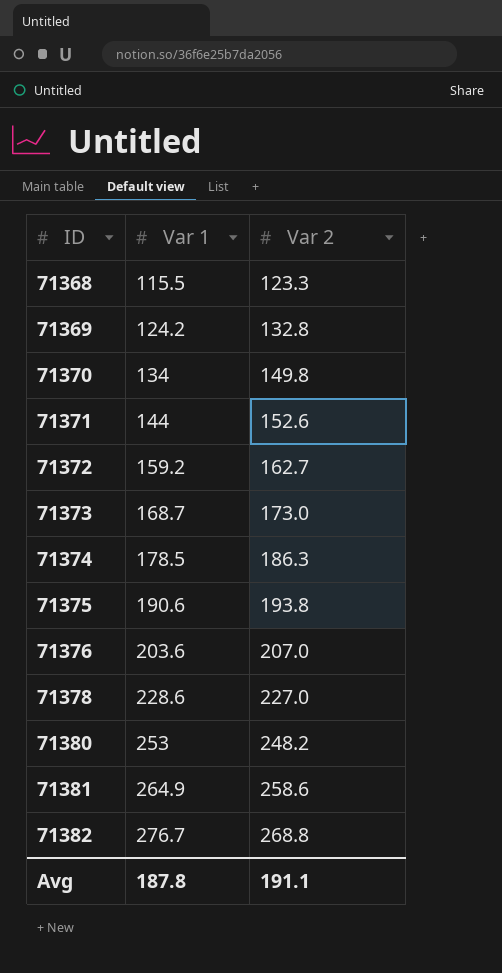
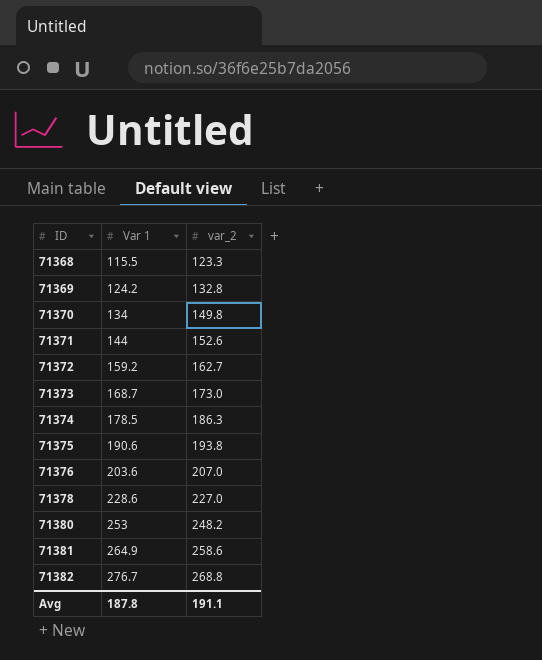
column name: Var 2 -> var_2

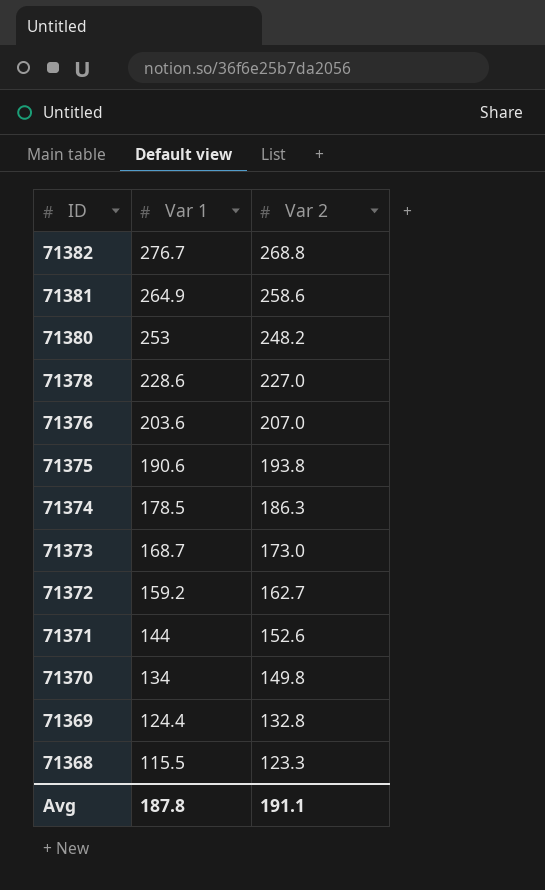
row order: ID ascending -> ID descending
column name: var_2 -> Var 2
71369 | Var 1: 124.2 -> 124.4

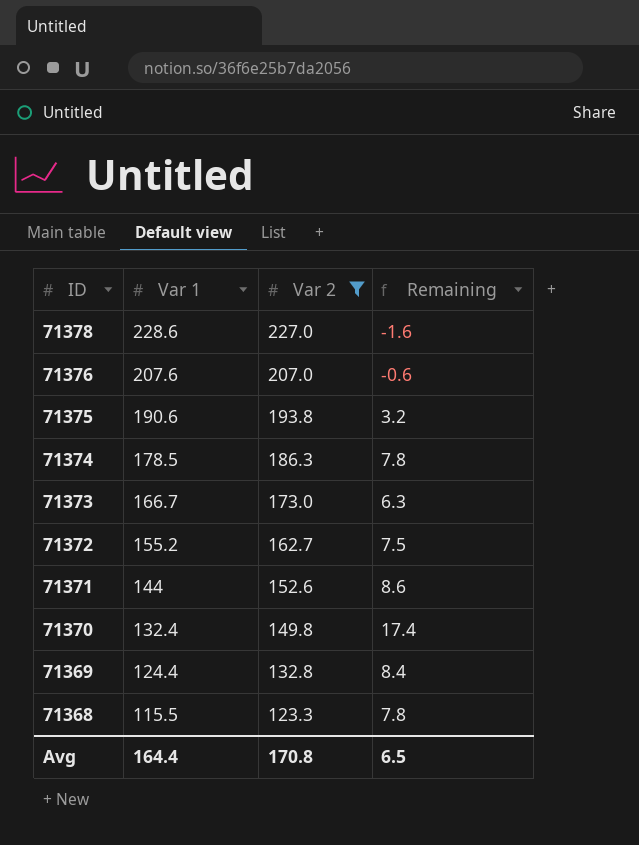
filter: none -> Var 2 <= 227.0
column Remaining | formula: none -> [Var 2] - [Var 1]
71376 | Var 1: 203.6 -> 207.6
71373 | Var 1: 168.7 -> 166.7
71372 | Var 1: 159.2 -> 155.2
71370 | Var 1: 134 -> 132.4
Avg | Var 1: 187.8 -> 164.4
Avg | Var 2: 191.1 -> 170.8

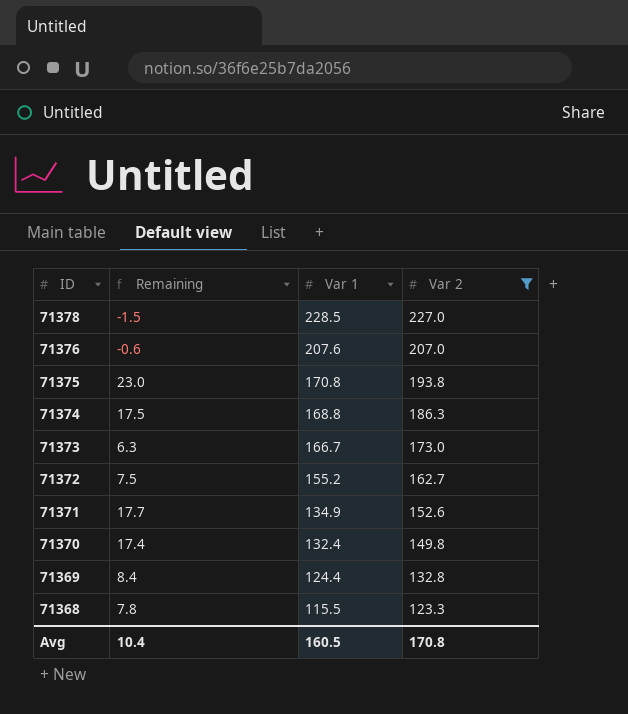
column Remaining | position: 4 -> 2
71378 | Remaining: -1.6 -> -1.5
71378 | Var 1: 228.6 -> 228.5
71375 | Remaining: 3.2 -> 23.0
71375 | Var 1: 190.6 -> 170.8
71374 | Remaining: 7.8 -> 17.5
71374 | Var 1: 178.5 -> 168.8
71371 | Remaining: 8.6 -> 17.7
71371 | Var 1: 144 -> 134.9
Avg | Remaining: 6.5 -> 10.4
Avg | Var 1: 164.4 -> 160.5

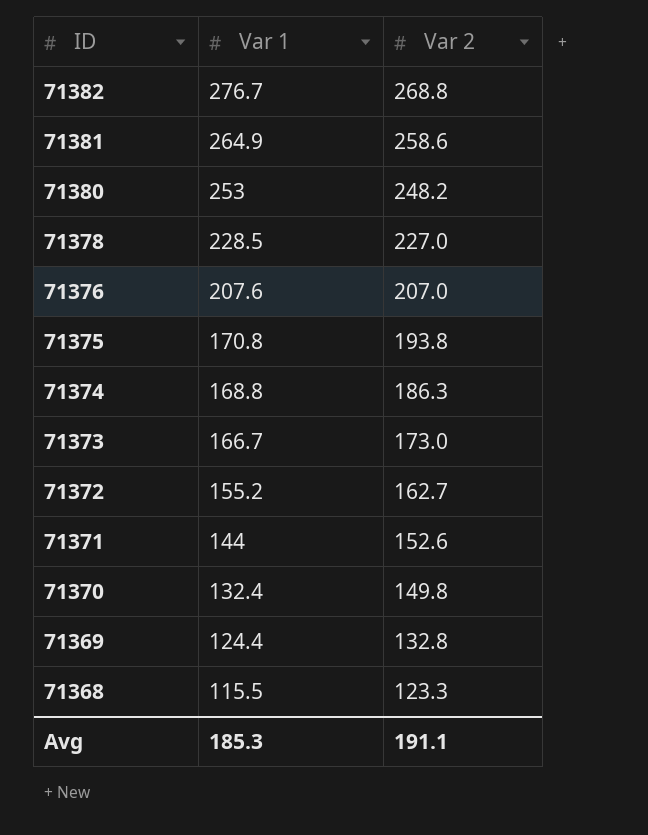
filter: Var 2 <= 227.0 -> none
column Remaining | formula: [Var 2] - [Var 1] -> none
71371 | Var 1: 134.9 -> 144
Avg | Var 1: 160.5 -> 185.3
Avg | Var 2: 170.8 -> 191.1

